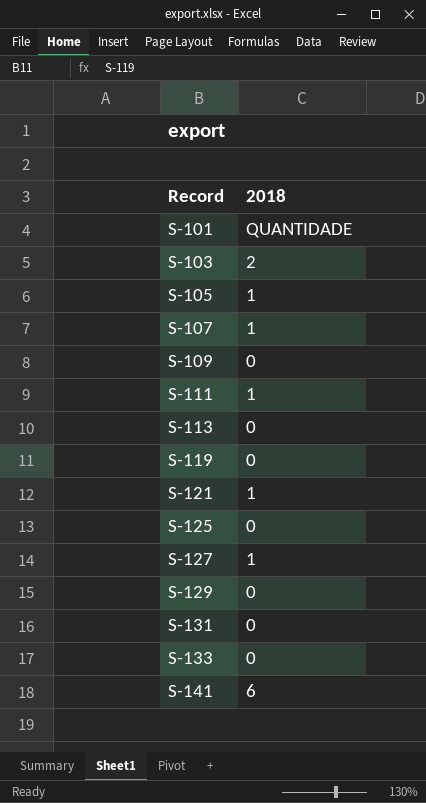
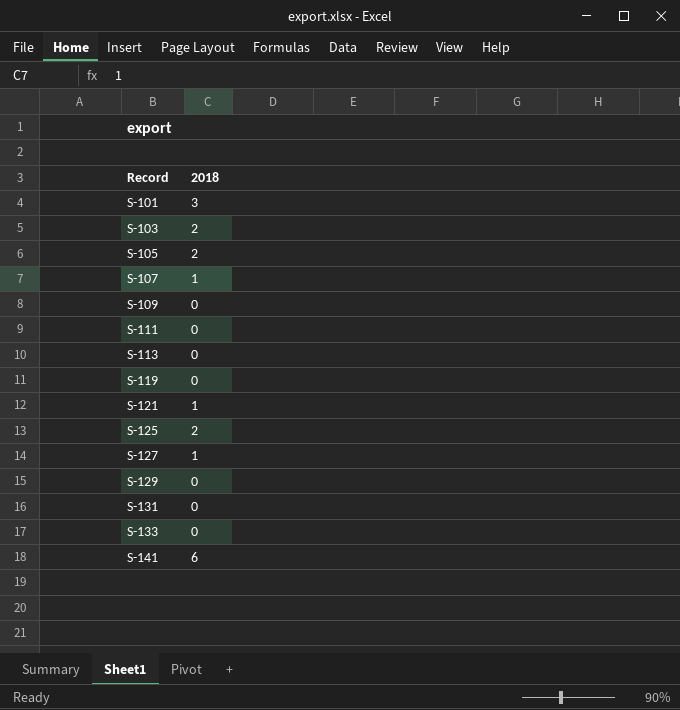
S-101 | 2018: QUANTIDADE -> 3
S-105 | 2018: 1 -> 2
S-111 | 2018: 1 -> 0
S-125 | 2018: 0 -> 2

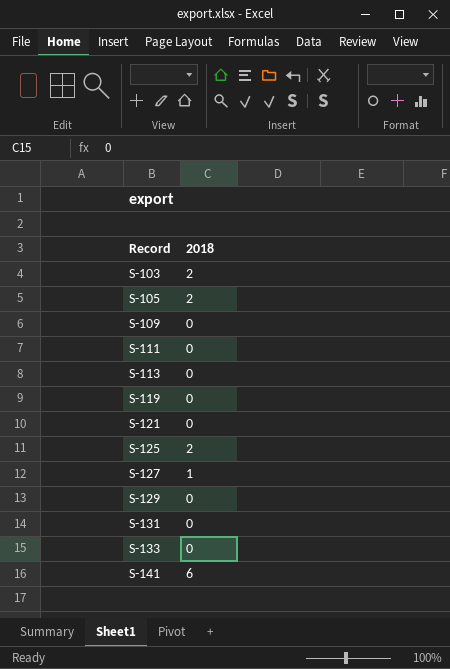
row S-101: 3 -> none
row S-107: 1 -> none
S-121 | 2018: 1 -> 0

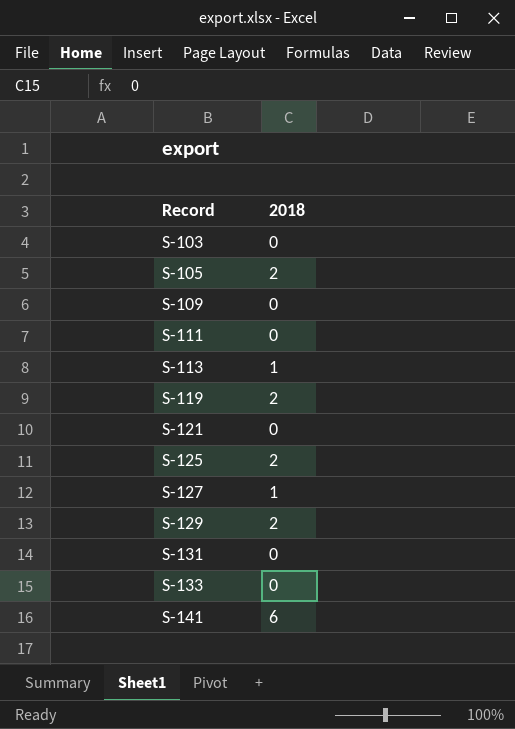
S-103 | 2018: 2 -> 0
S-113 | 2018: 0 -> 1
S-119 | 2018: 0 -> 2
S-129 | 2018: 0 -> 2

